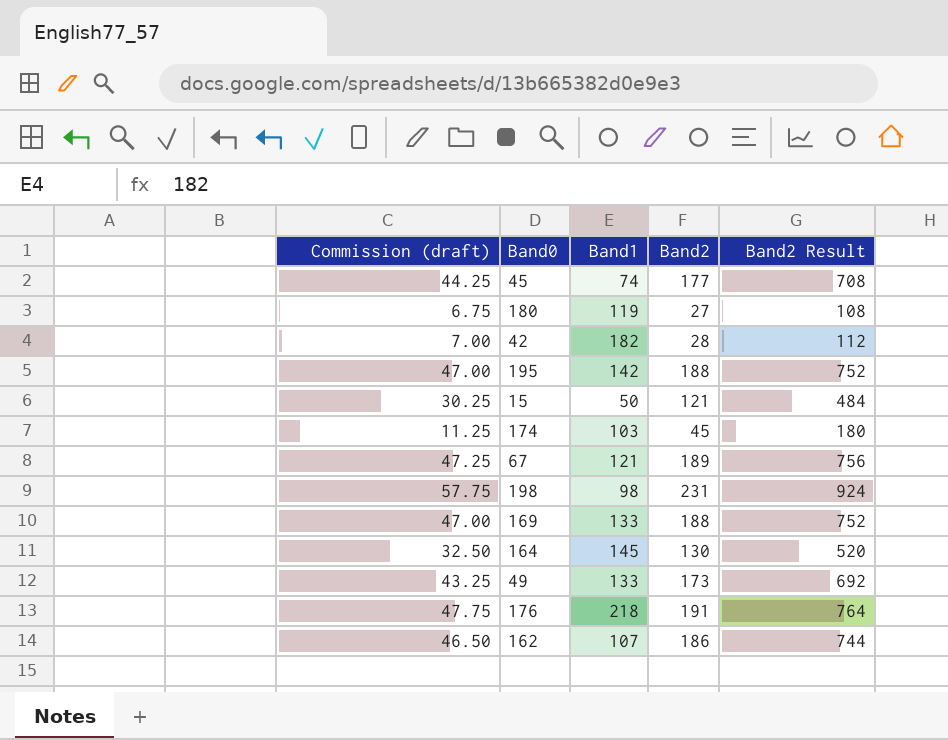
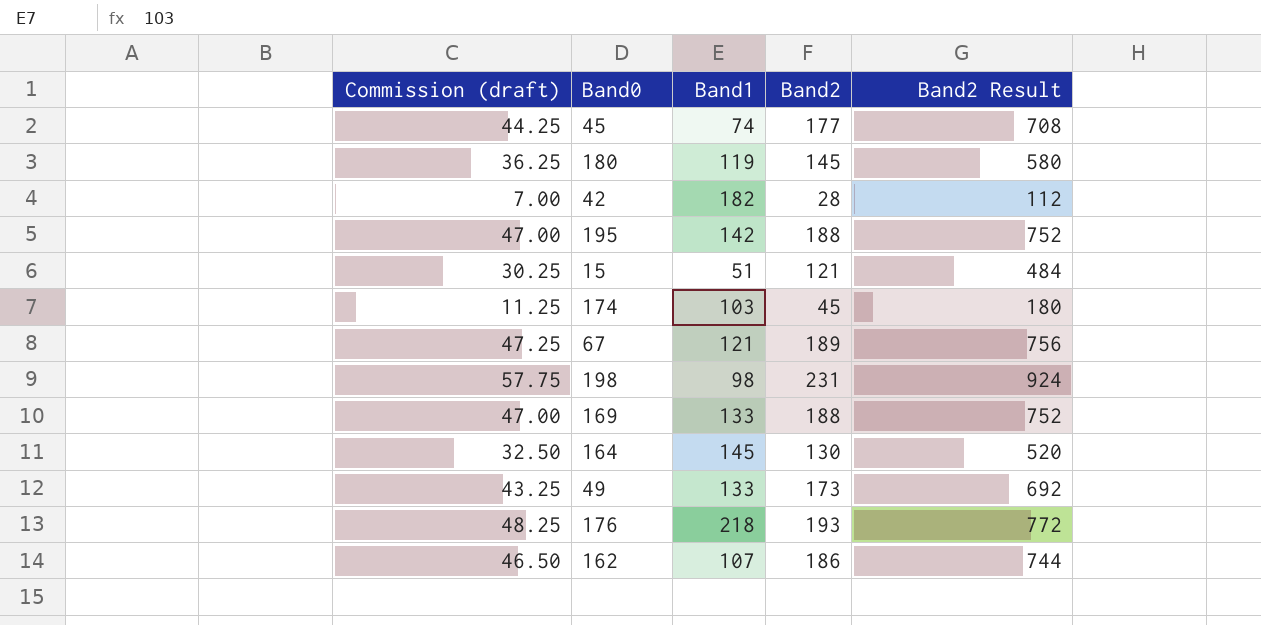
180 | Commission (draft): 6.75 -> 36.25
180 | Band2: 27 -> 145
180 | Band2 Result: 108 -> 580
15 | Band1: 50 -> 51
176 | Commission (draft): 47.75 -> 48.25
176 | Band2: 191 -> 193
176 | Band2 Result: 764 -> 772

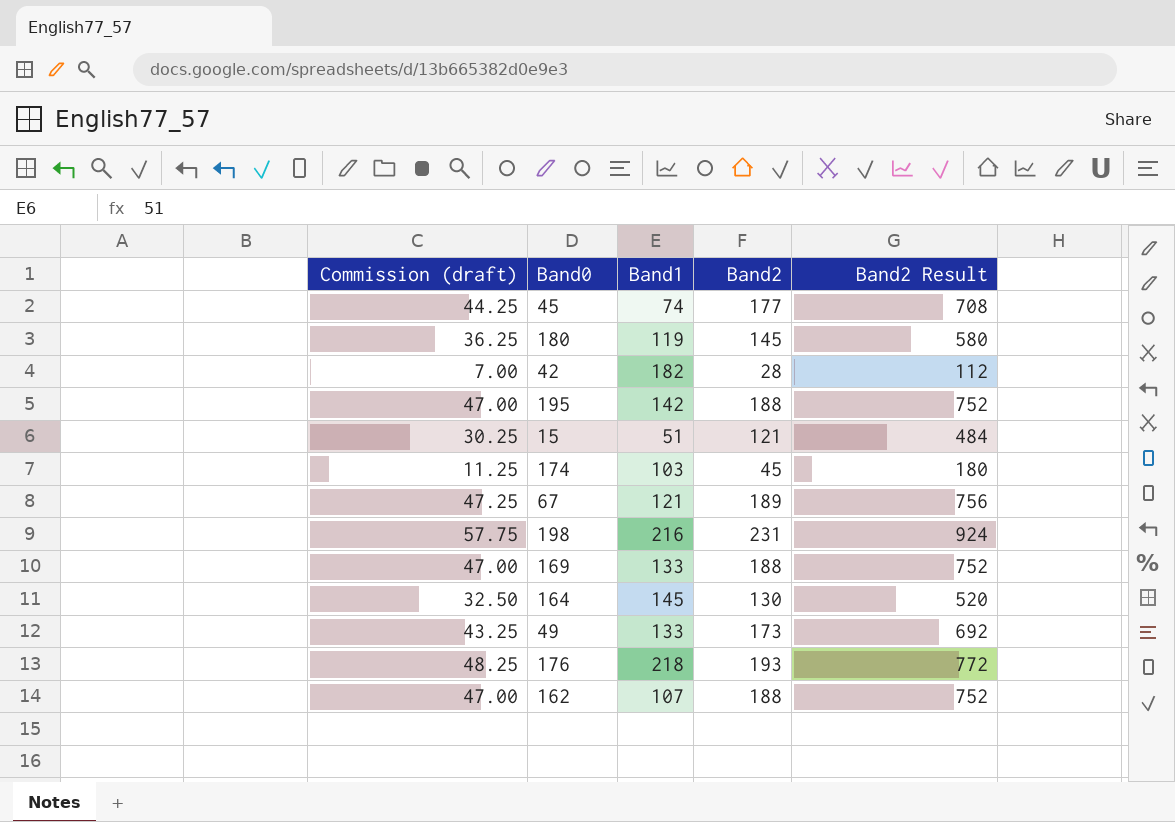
198 | Band1: 98 -> 216
162 | Commission (draft): 46.50 -> 47.00
162 | Band2: 186 -> 188
162 | Band2 Result: 744 -> 752

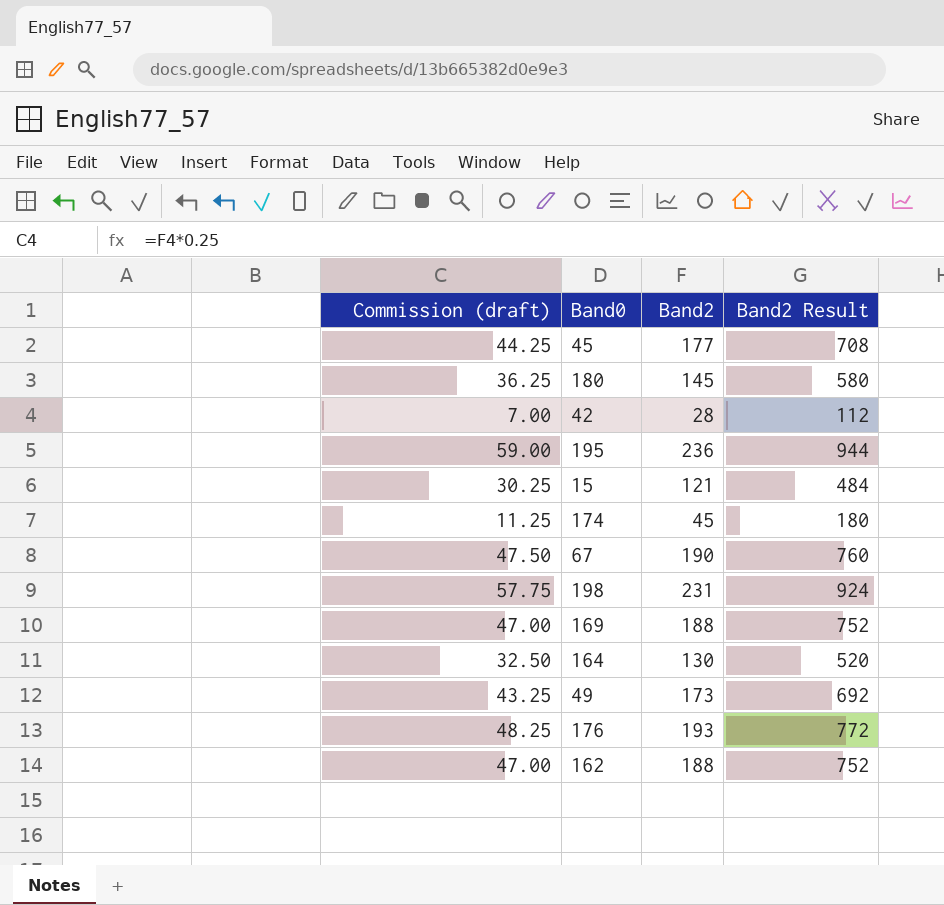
column Band1 | position: 3 -> none
195 | Commission (draft): 47.00 -> 59.00
195 | Band2: 188 -> 236
195 | Band2 Result: 752 -> 944
67 | Commission (draft): 47.25 -> 47.50
67 | Band2: 189 -> 190
67 | Band2 Result: 756 -> 760

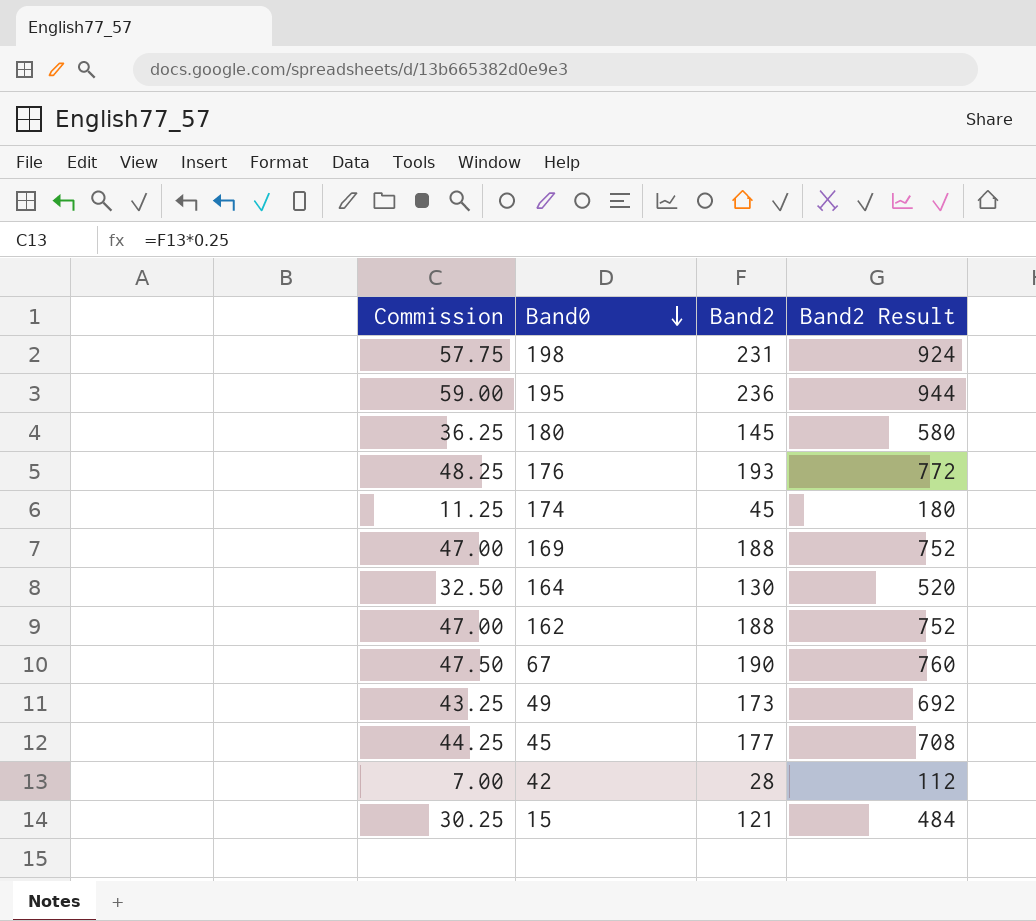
row order: none -> Band0 descending
column name: Commission (draft) -> Commission

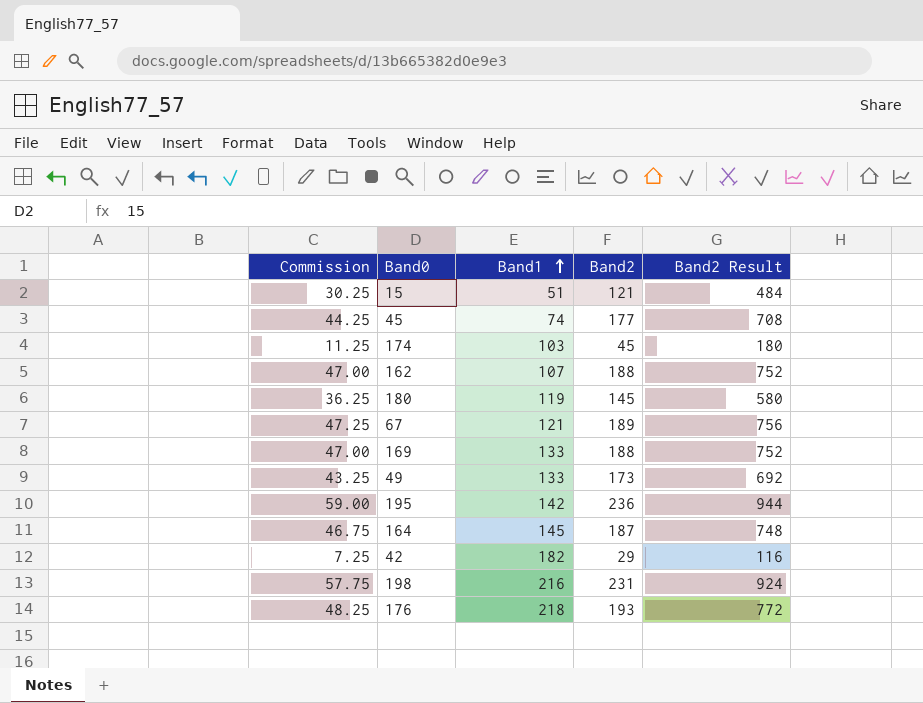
row order: Band0 descending -> Band1 ascending
column Band1 | position: none -> 3
67 | Commission: 47.50 -> 47.25
67 | Band2: 190 -> 189
67 | Band2 Result: 760 -> 756
164 | Commission: 32.50 -> 46.75
164 | Band2: 130 -> 187
164 | Band2 Result: 520 -> 748
42 | Commission: 7.00 -> 7.25
42 | Band2: 28 -> 29
42 | Band2 Result: 112 -> 116

